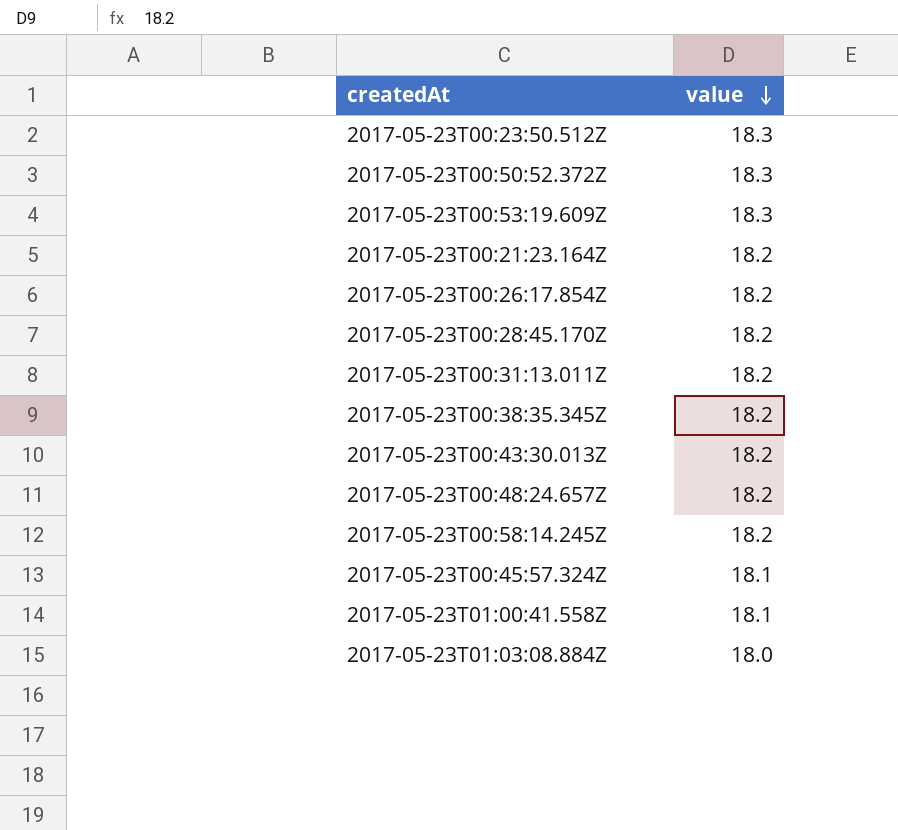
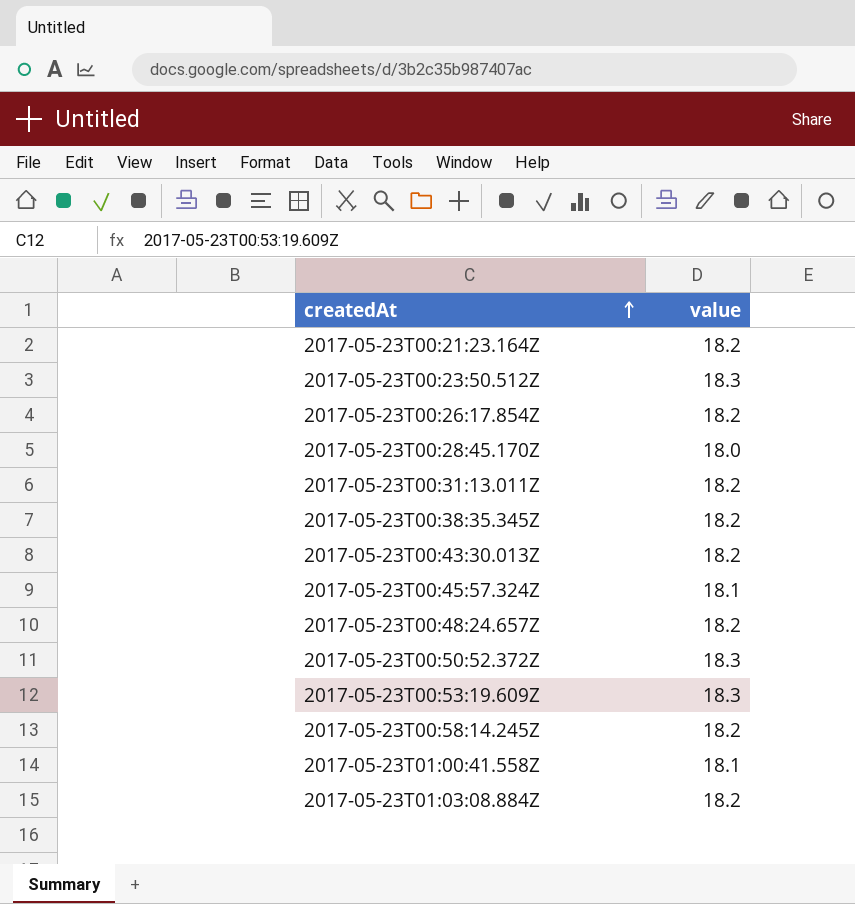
row order: value descending -> createdAt ascending
2017-05-23T00:28:45.170Z | value: 18.2 -> 18.0
2017-05-23T01:03:08.884Z | value: 18.0 -> 18.2

